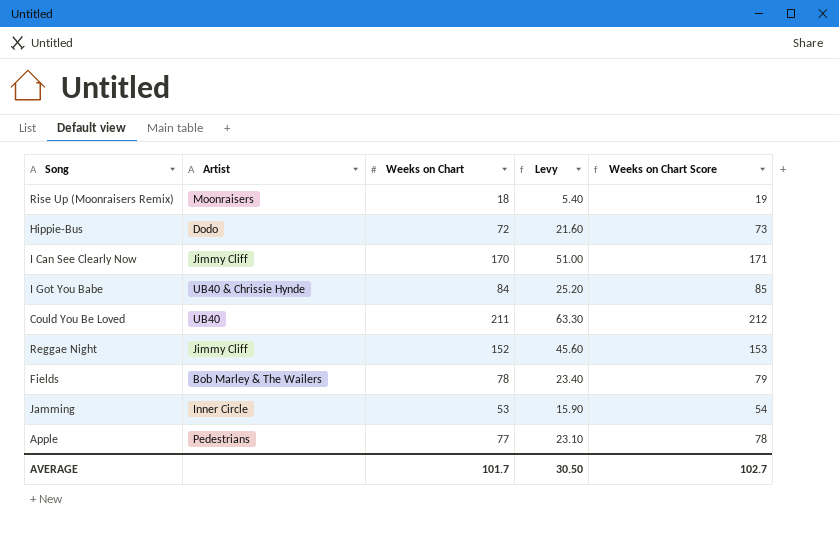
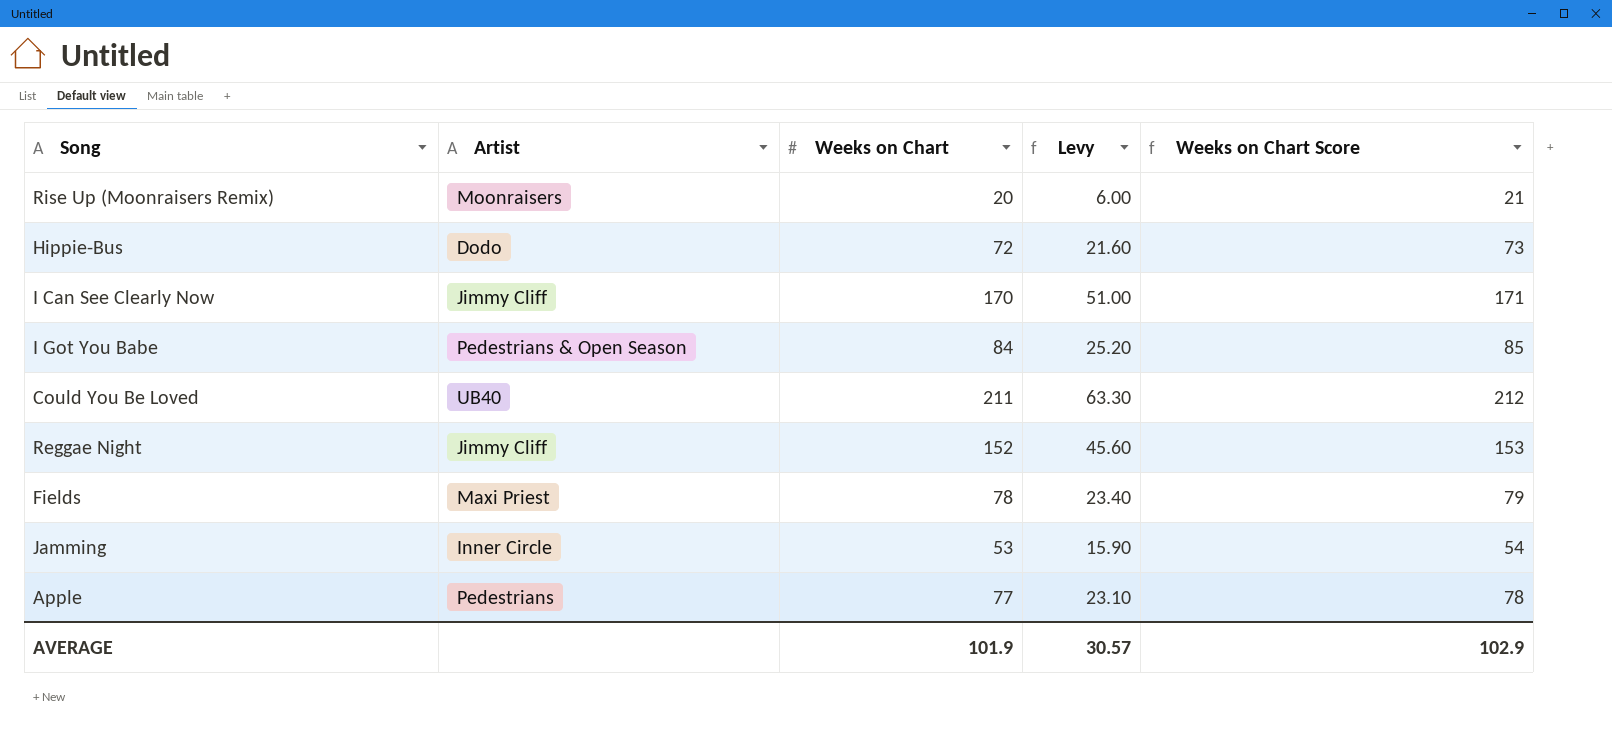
Rise Up (Moonraisers Remix) | Weeks on Chart: 18 -> 20
Rise Up (Moonraisers Remix) | Levy: 5.40 -> 6.00
Rise Up (Moonraisers Remix) | Weeks on Chart Score: 19 -> 21
I Got You Babe | Artist: UB40 & Chrissie Hynde -> Pedestrians & Open Season
Fields | Artist: Bob Marley & The Wailers -> Maxi Priest
AVERAGE | Weeks on Chart: 101.7 -> 101.9
AVERAGE | Levy: 30.50 -> 30.57
AVERAGE | Weeks on Chart Score: 102.7 -> 102.9

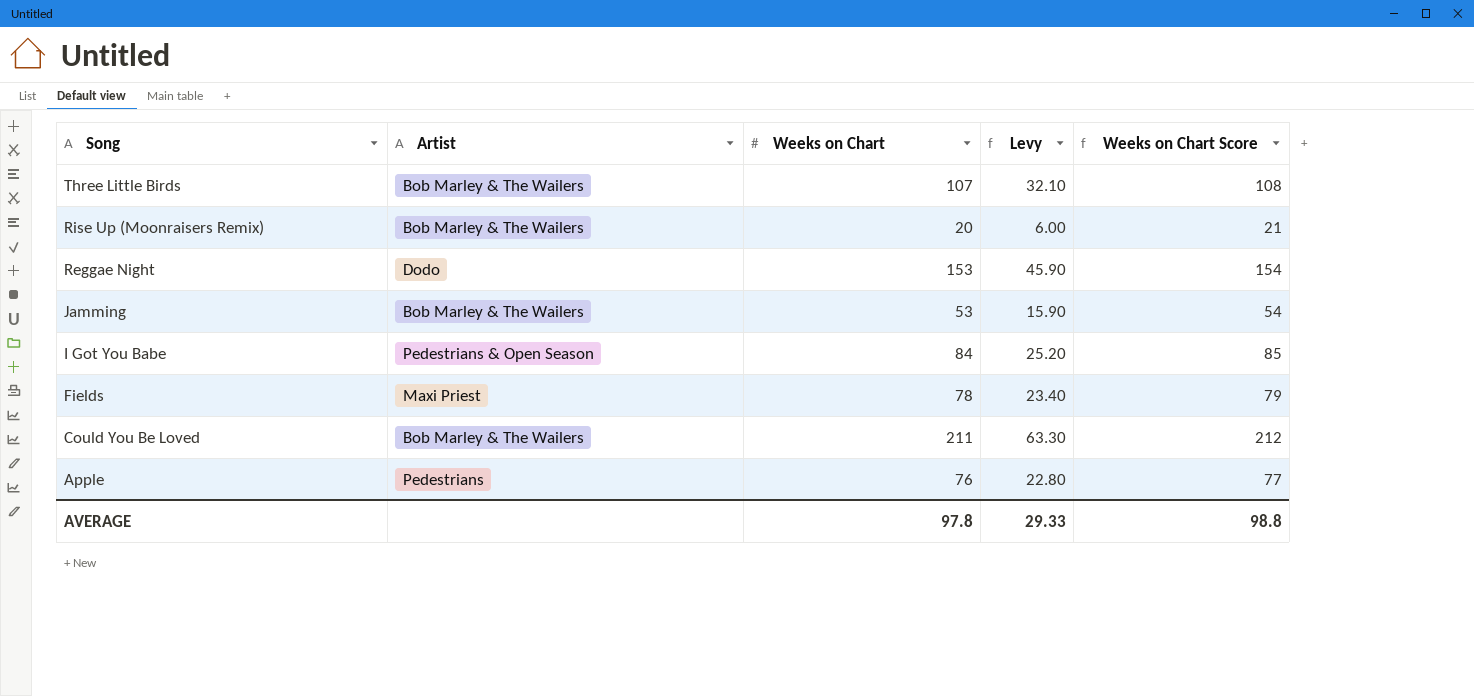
row order: none -> Song descending
row Hippie-Bus: Dodo | 72 | 21.60 | 73 -> none
row I Can See Clearly Now: Jimmy Cliff | 170 | 51.00 | 171 -> none
row Three Little Birds: none -> Bob Marley & The Wailers | 107 | 32.10 | 108
Rise Up (Moonraisers Remix) | Artist: Moonraisers -> Bob Marley & The Wailers
Reggae Night | Artist: Jimmy Cliff -> Dodo
Reggae Night | Weeks on Chart: 152 -> 153
Reggae Night | Levy: 45.60 -> 45.90
Reggae Night | Weeks on Chart Score: 153 -> 154
Jamming | Artist: Inner Circle -> Bob Marley & The Wailers
Could You Be Loved | Artist: UB40 -> Bob Marley & The Wailers
Apple | Weeks on Chart: 77 -> 76
Apple | Levy: 23.10 -> 22.80
Apple | Weeks on Chart Score: 78 -> 77
AVERAGE | Weeks on Chart: 101.9 -> 97.8
AVERAGE | Levy: 30.57 -> 29.33
AVERAGE | Weeks on Chart Score: 102.9 -> 98.8

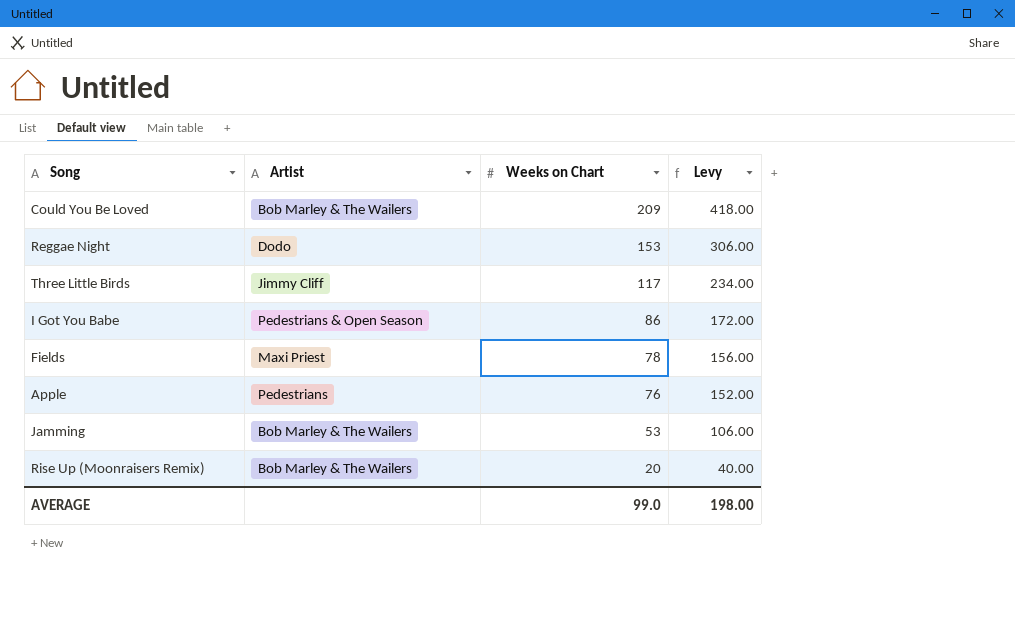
row order: Song descending -> Weeks on Chart descending
column Weeks on Chart Score | formula: [Weeks on Chart] + 1 -> none
column Levy | formula: [Weeks on Chart] * 0.3 -> [Weeks on Chart] * 2
Could You Be Loved | Weeks on Chart: 211 -> 209
Three Little Birds | Artist: Bob Marley & The Wailers -> Jimmy Cliff
Three Little Birds | Weeks on Chart: 107 -> 117
I Got You Babe | Weeks on Chart: 84 -> 86
AVERAGE | Weeks on Chart: 97.8 -> 99.0
AVERAGE | Levy: 29.33 -> 198.00

